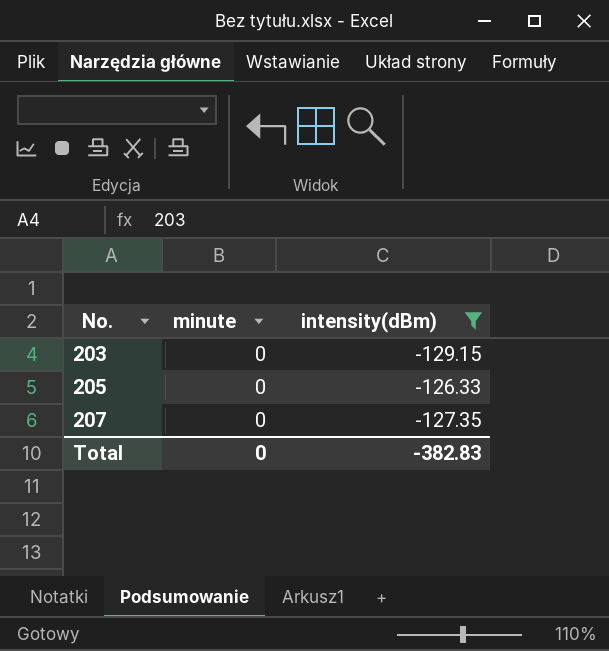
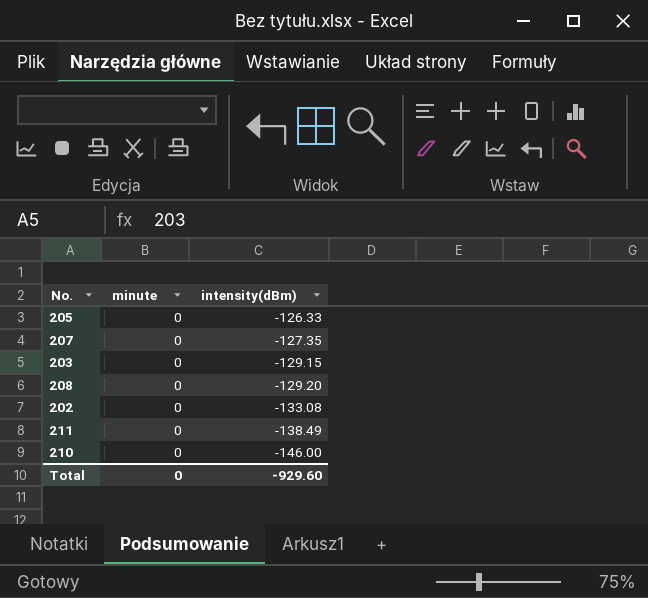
filter: intensity(dBm) >= -129.15 -> none
row order: No. ascending -> intensity(dBm) descending
Total | intensity(dBm): -382.83 -> -929.60

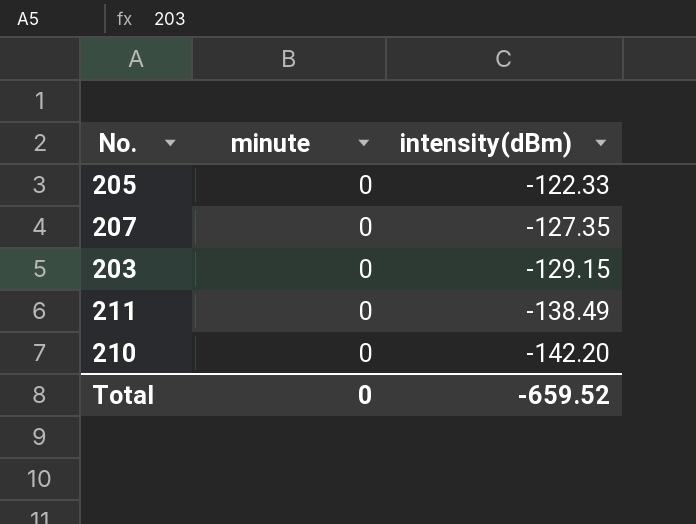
row 208: 0 | -129.20 -> none
row 202: 0 | -133.08 -> none
205 | intensity(dBm): -126.33 -> -122.33
210 | intensity(dBm): -146.00 -> -142.20
Total | intensity(dBm): -929.60 -> -659.52

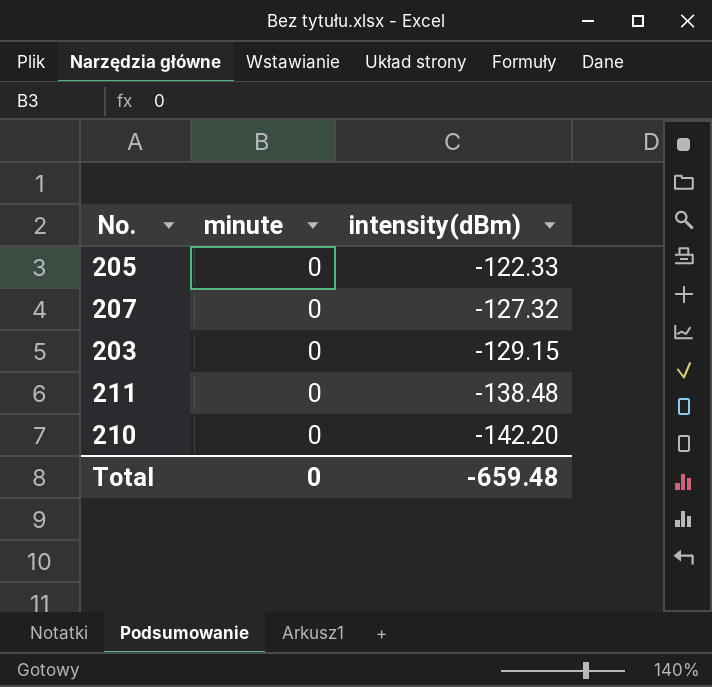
207 | intensity(dBm): -127.35 -> -127.32
211 | intensity(dBm): -138.49 -> -138.48
Total | intensity(dBm): -659.52 -> -659.48

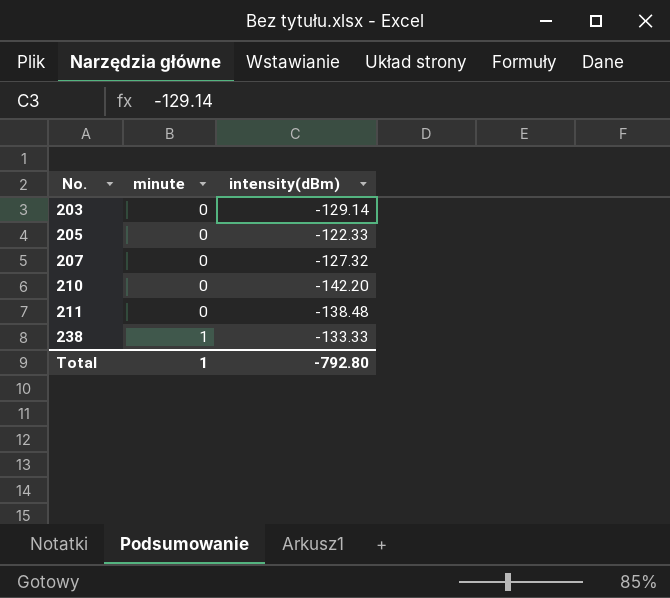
row order: intensity(dBm) descending -> No. ascending
203 | intensity(dBm): -129.15 -> -129.14
row 238: none -> 1 | -133.33
Total | minute: 0 -> 1
Total | intensity(dBm): -659.48 -> -792.80

